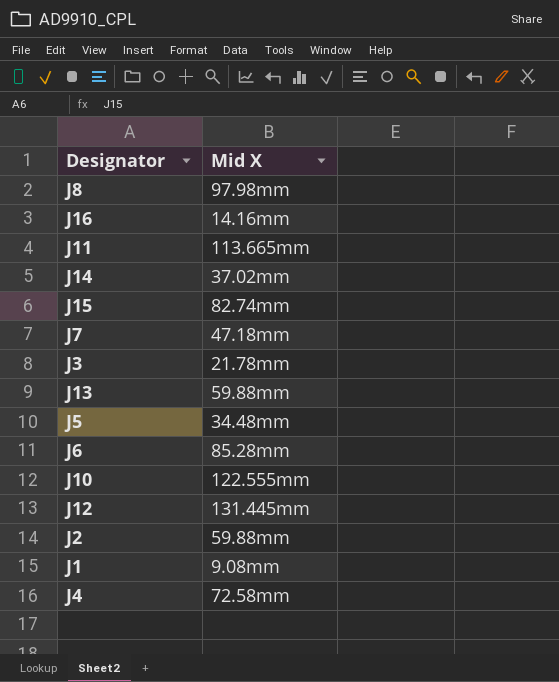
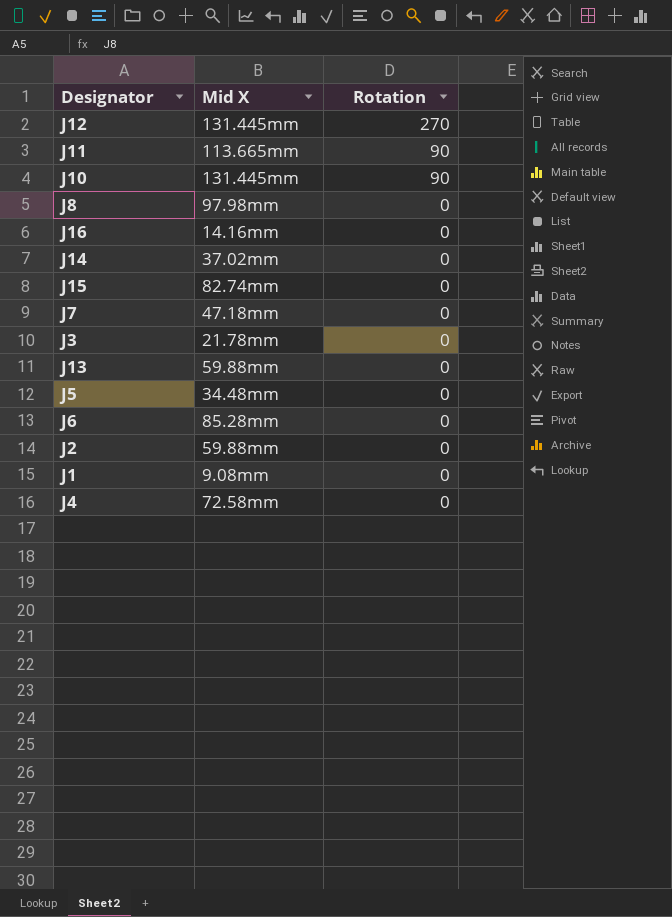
row order: none -> Rotation descending
column Rotation | position: none -> 3
J10 | Mid X: 122.555mm -> 131.445mm

